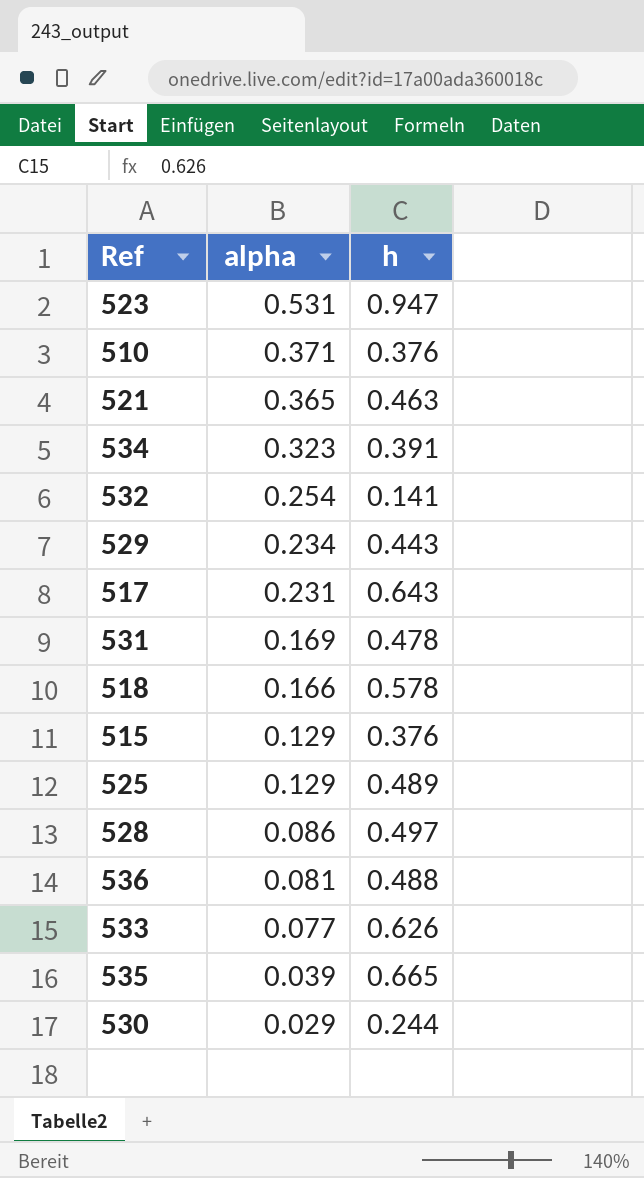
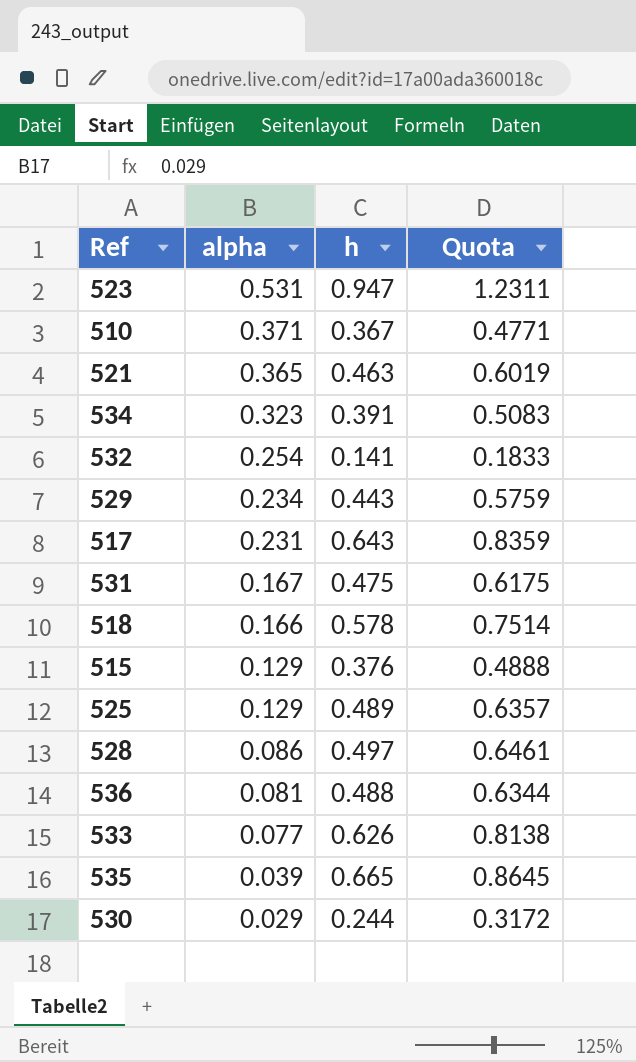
column Quota | formula: none -> [h] * 1.3
510 | h: 0.376 -> 0.367
531 | alpha: 0.169 -> 0.167
531 | h: 0.478 -> 0.475

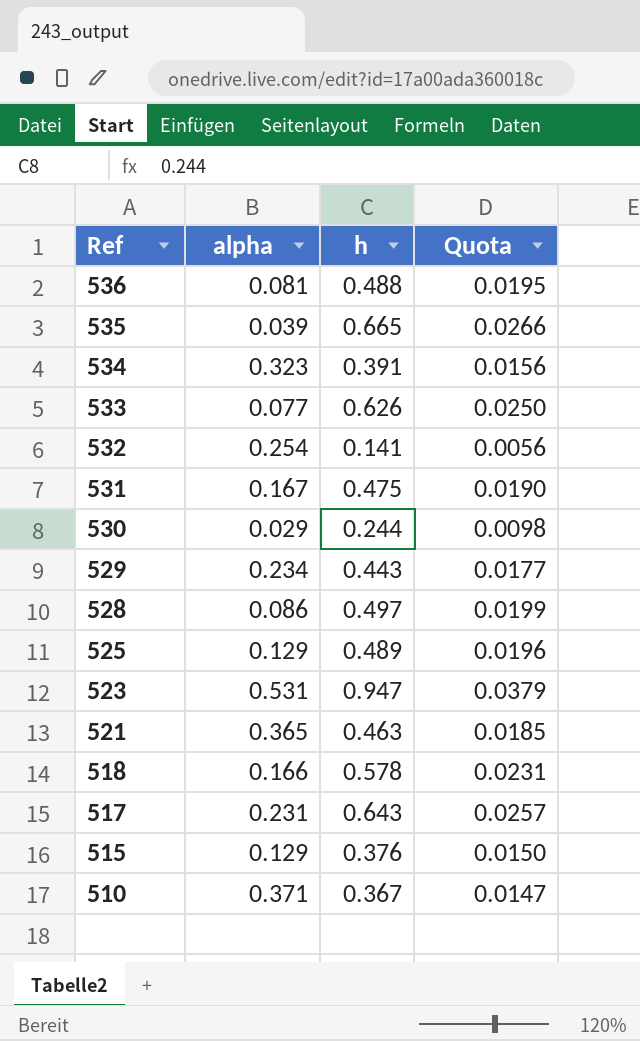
row order: alpha descending -> Ref descending
column Quota | formula: [h] * 1.3 -> [h] * 0.04

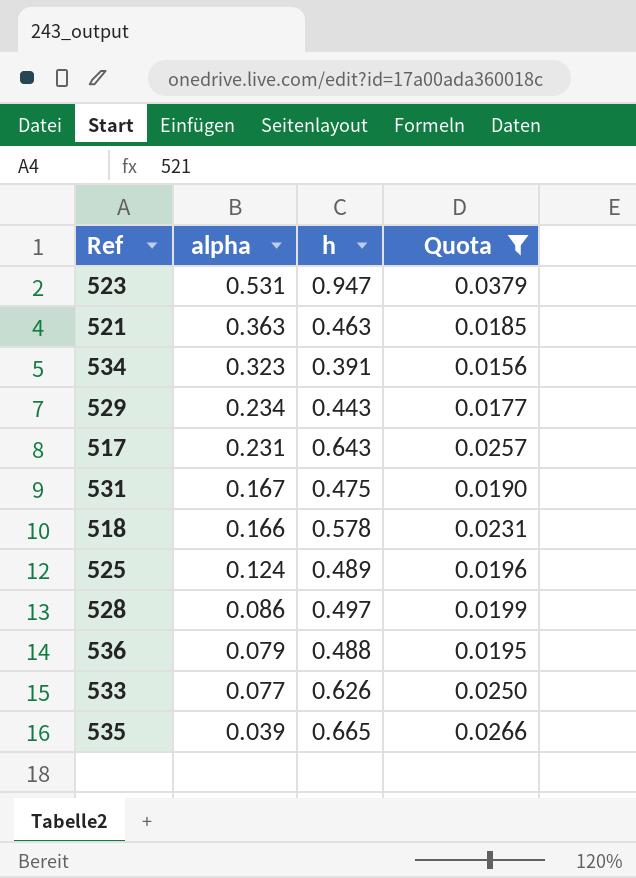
filter: none -> Quota >= 0.0156
row order: Ref descending -> alpha descending
521 | alpha: 0.365 -> 0.363
525 | alpha: 0.129 -> 0.124
536 | alpha: 0.081 -> 0.079

